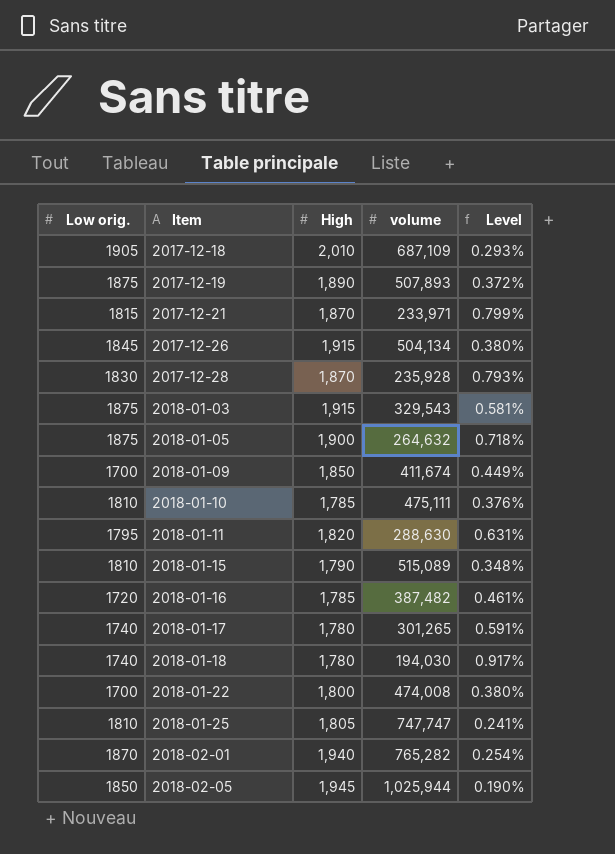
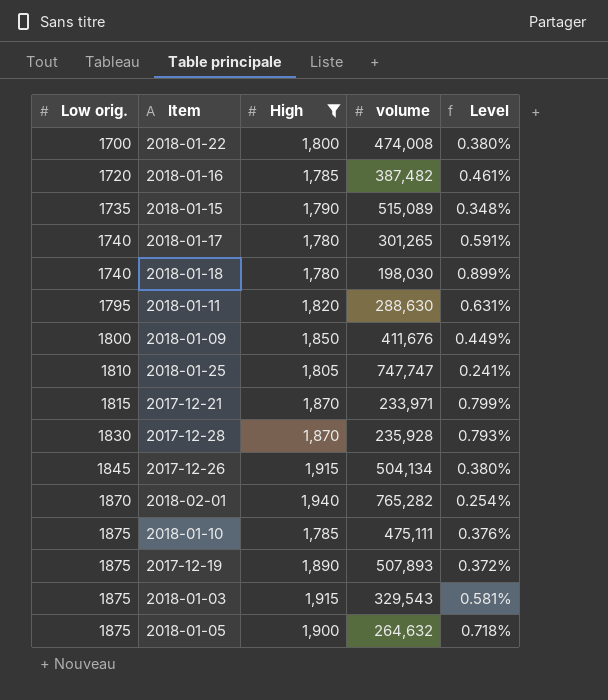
filter: none -> High <= 1,940
row order: Item ascending -> Low orig. ascending
2018-01-15 | Low orig.: 1810 -> 1735
2018-01-18 | volume: 194,030 -> 198,030
2018-01-18 | Level: 0.917% -> 0.899%
2018-01-09 | Low orig.: 1700 -> 1800
2018-01-09 | volume: 411,674 -> 411,676
2018-01-10 | Low orig.: 1810 -> 1875

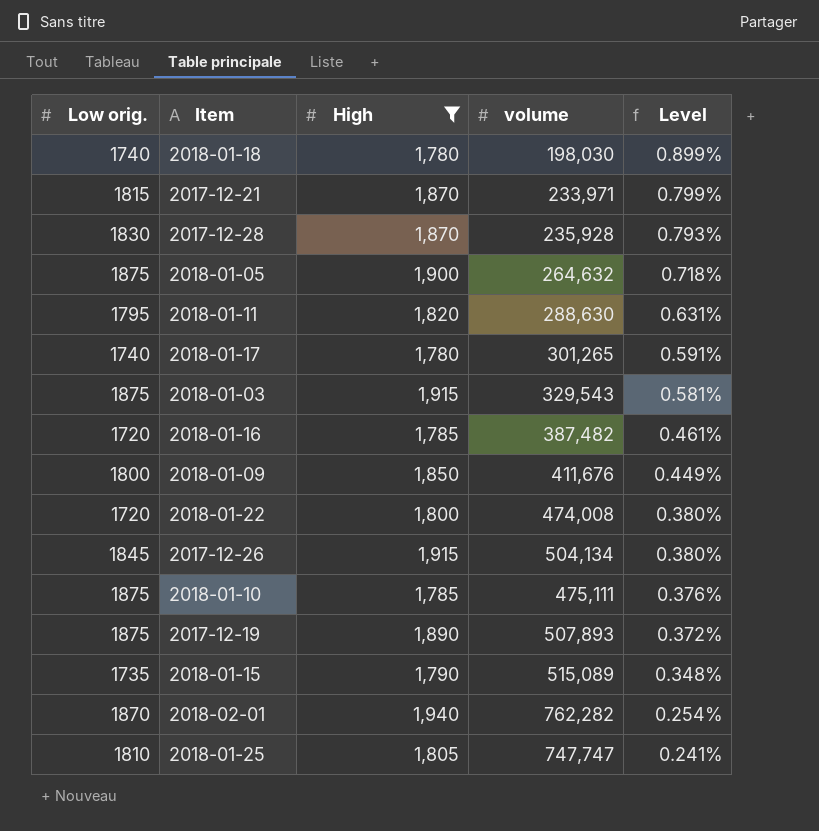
row order: Low orig. ascending -> Level descending
2018-01-22 | Low orig.: 1700 -> 1720
2018-02-01 | volume: 765,282 -> 762,282

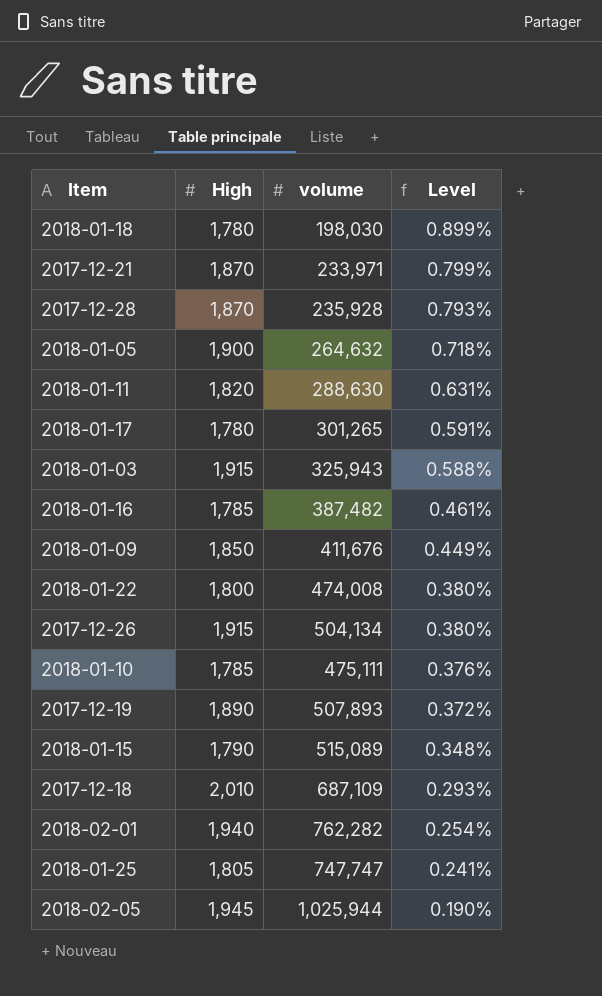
filter: High <= 1,940 -> none
column Low orig. | position: 1 -> none
2018-01-03 | volume: 329,543 -> 325,943
2018-01-03 | Level: 0.581% -> 0.588%

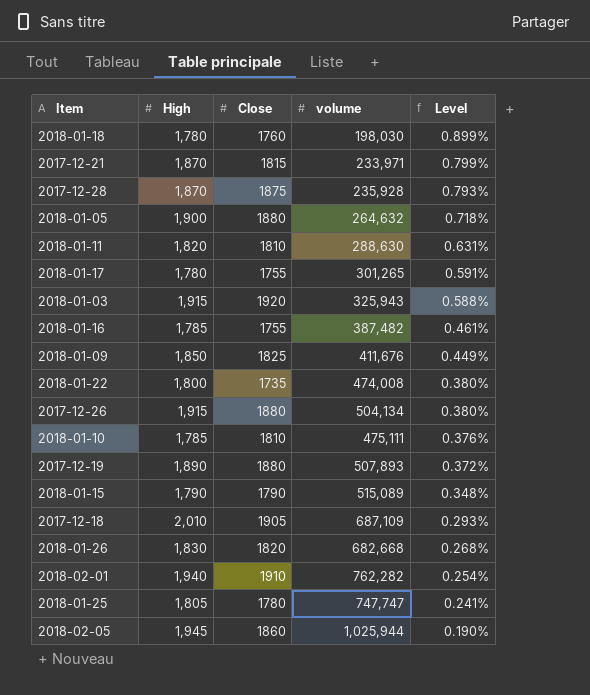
column Close | position: none -> 3
row 2018-01-26: none -> 1,830 | 1820 | 682,668 | 0.268%

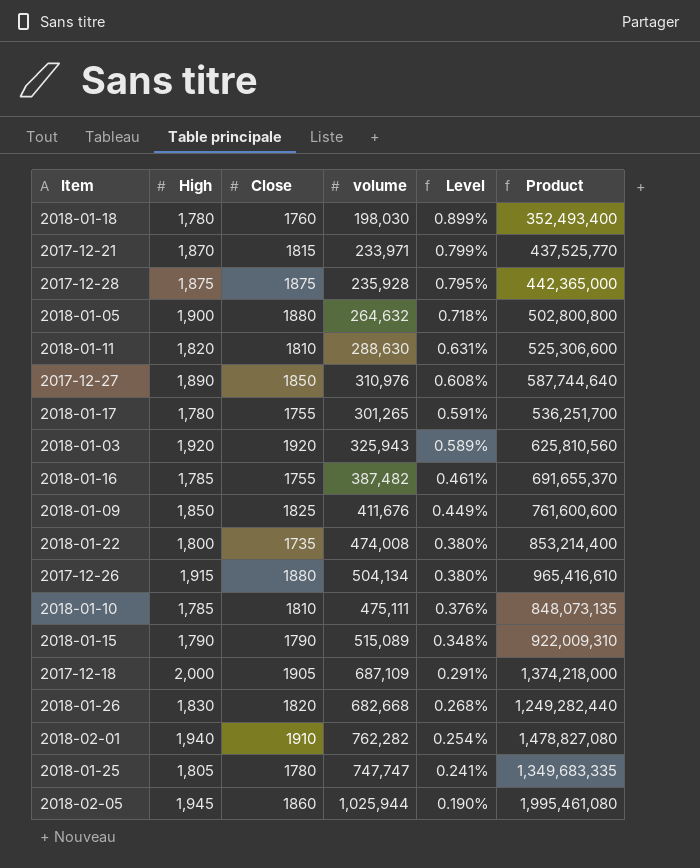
column Product | formula: none -> [High] * [volume]
row 2017-12-19: 1,890 | 1880 | 507,893 | 0.372% -> none
2017-12-28 | High: 1,870 -> 1,875
2017-12-28 | Level: 0.793% -> 0.795%
row 2017-12-27: none -> 1,890 | 1850 | 310,976 | 0.608% | 587,744,640
2018-01-03 | High: 1,915 -> 1,920
2018-01-03 | Level: 0.588% -> 0.589%
2017-12-18 | High: 2,010 -> 2,000
2017-12-18 | Level: 0.293% -> 0.291%

